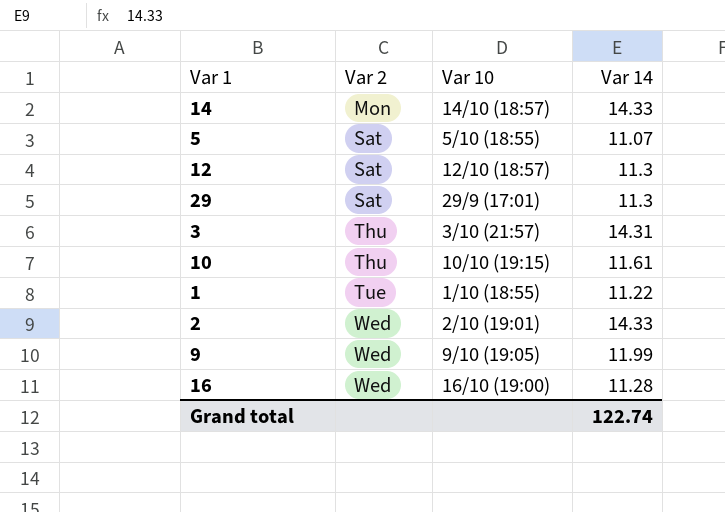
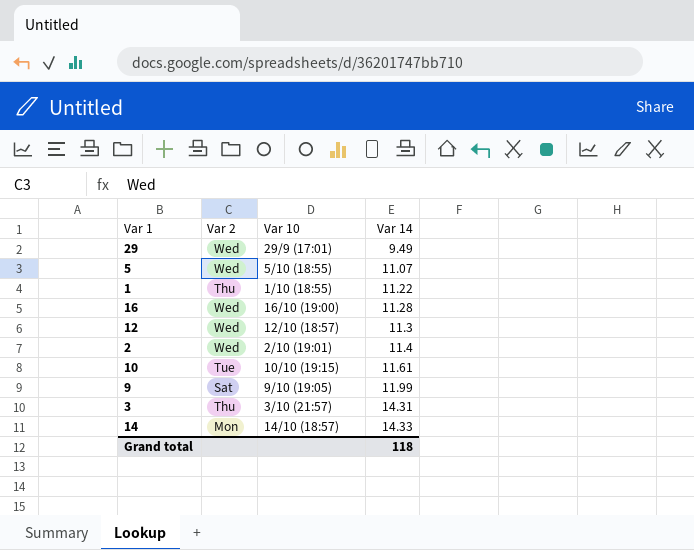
row order: Var 2 ascending -> Var 14 ascending
29 | Var 2: Sat -> Wed
29 | Var 14: 11.3 -> 9.49
5 | Var 2: Sat -> Wed
1 | Var 2: Tue -> Thu
12 | Var 2: Sat -> Wed
2 | Var 14: 14.33 -> 11.4
10 | Var 2: Thu -> Tue
9 | Var 2: Wed -> Sat
Grand total | Var 14: 122.74 -> 118

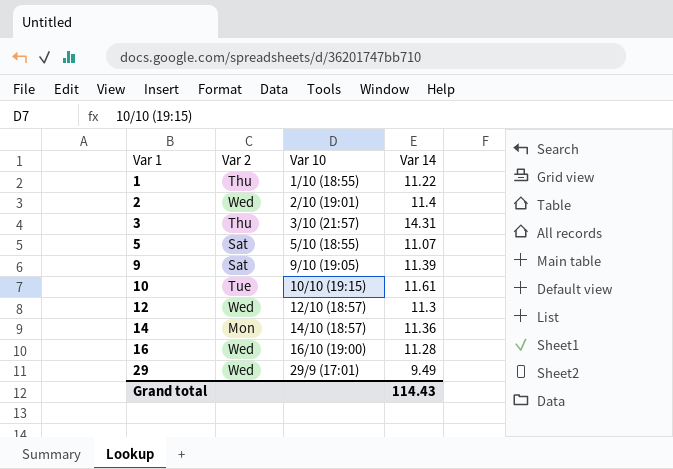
row order: Var 14 ascending -> Var 1 ascending
5 | Var 2: Wed -> Sat
9 | Var 14: 11.99 -> 11.39
14 | Var 14: 14.33 -> 11.36
Grand total | Var 14: 118 -> 114.43

